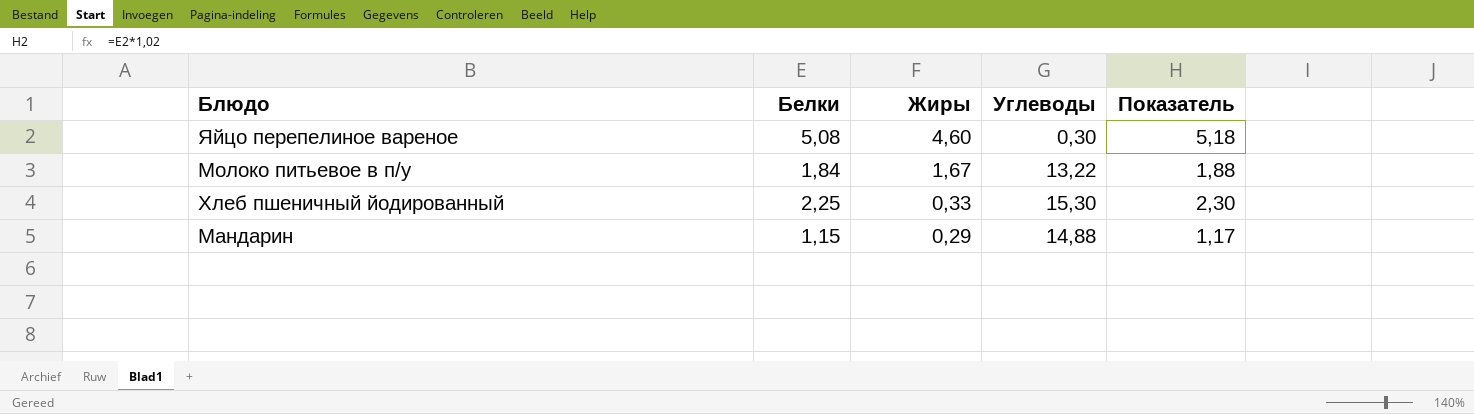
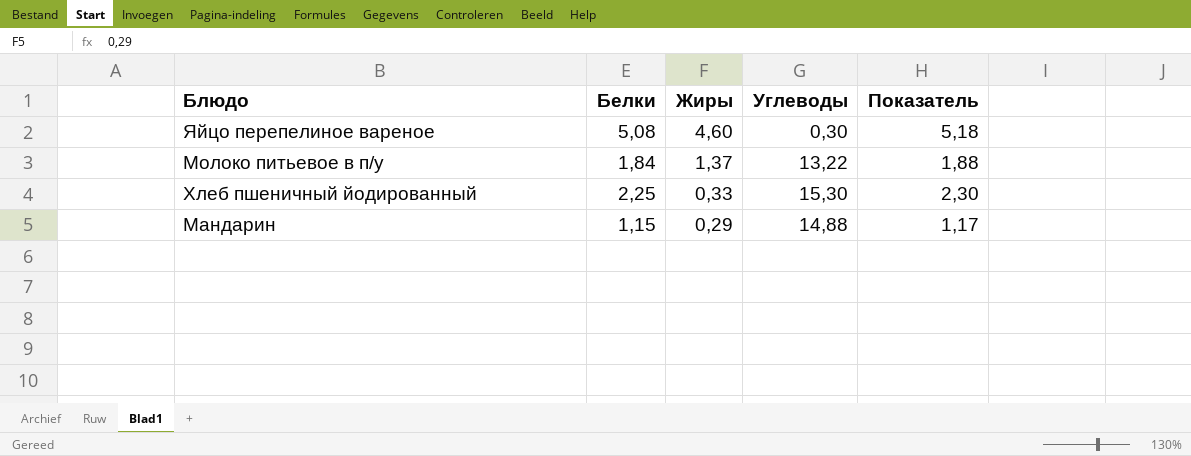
Молоко питьевое в п/у | Жиры: 1,67 -> 1,37

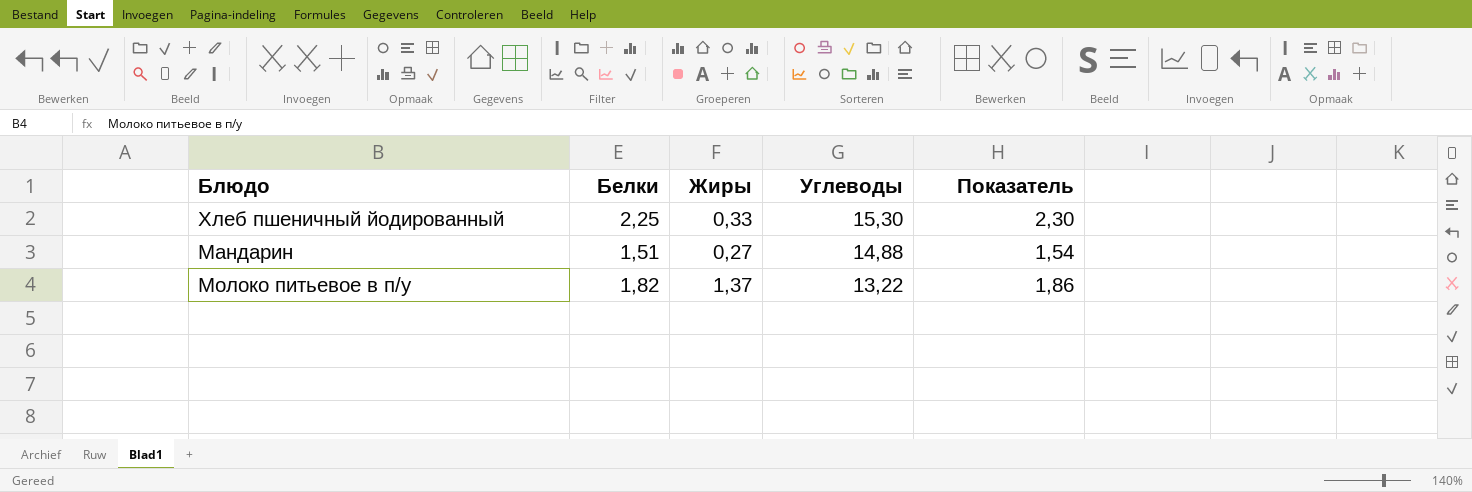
row order: Жиры descending -> Углеводы descending
row Яйцо перепелиное вареное: 5,08 | 4,60 | 0,30 | 5,18 -> none
Мандарин | Белки: 1,15 -> 1,51
Мандарин | Жиры: 0,29 -> 0,27
Мандарин | Показатель: 1,17 -> 1,54
Молоко питьевое в п/у | Белки: 1,84 -> 1,82
Молоко питьевое в п/у | Показатель: 1,88 -> 1,86

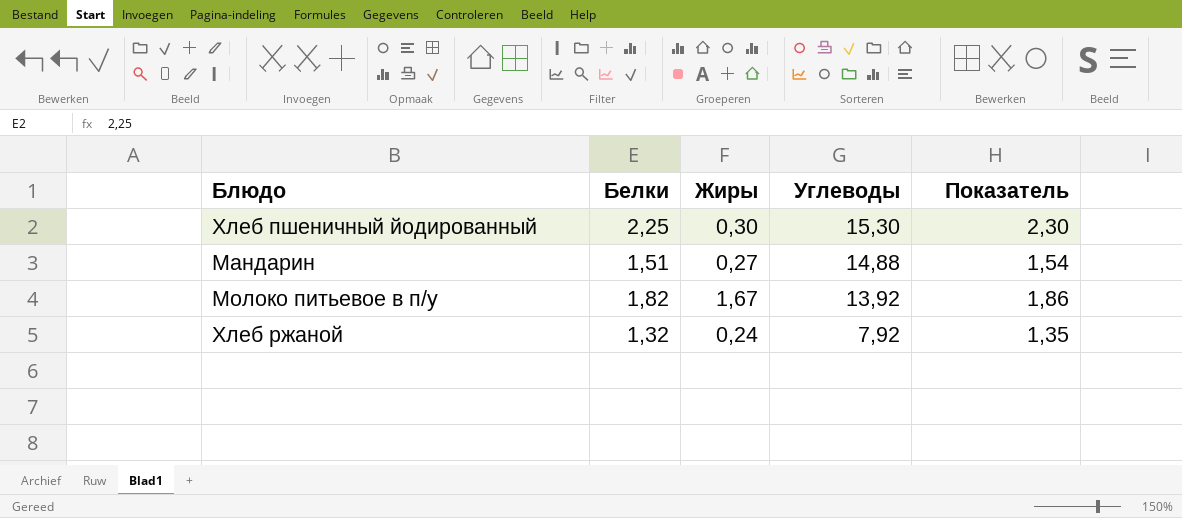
Хлеб пшеничный йодированный | Жиры: 0,33 -> 0,30
Молоко питьевое в п/у | Жиры: 1,37 -> 1,67
Молоко питьевое в п/у | Углеводы: 13,22 -> 13,92
row Хлеб ржаной: none -> 1,32 | 0,24 | 7,92 | 1,35

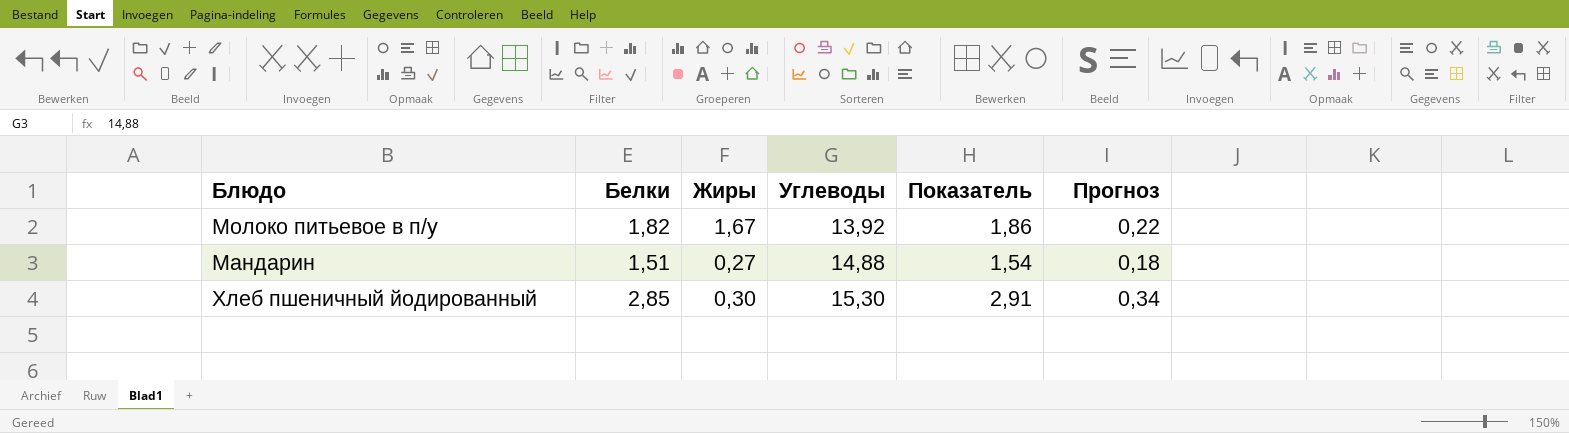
row order: Углеводы descending -> Углеводы ascending
column Прогноз | formula: none -> [Белки] * 0,12
row Хлеб ржаной: 1,32 | 0,24 | 7,92 | 1,35 -> none
Хлеб пшеничный йодированный | Белки: 2,25 -> 2,85
Хлеб пшеничный йодированный | Показатель: 2,30 -> 2,91

